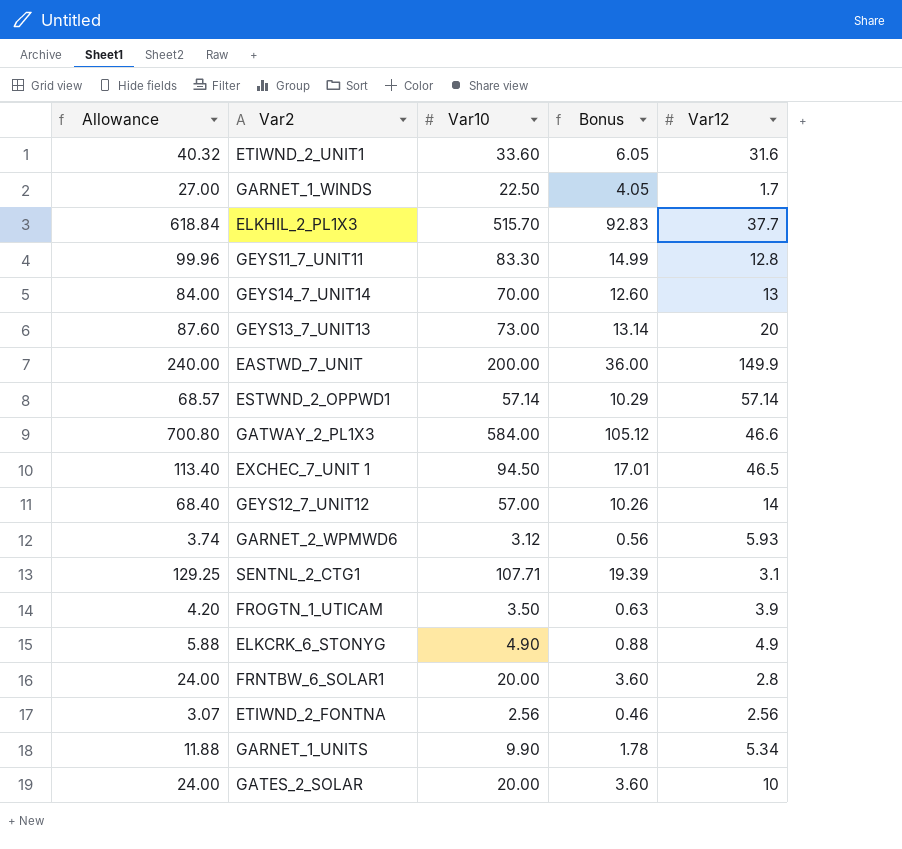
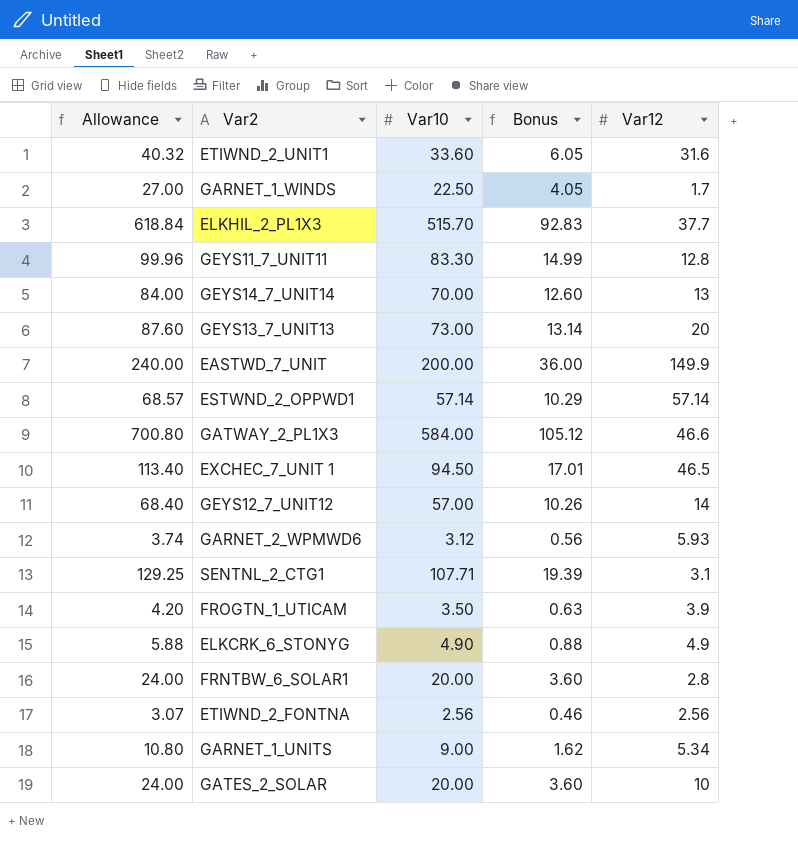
GARNET_1_UNITS | Allowance: 11.88 -> 10.80
GARNET_1_UNITS | Var10: 9.90 -> 9.00
GARNET_1_UNITS | Bonus: 1.78 -> 1.62

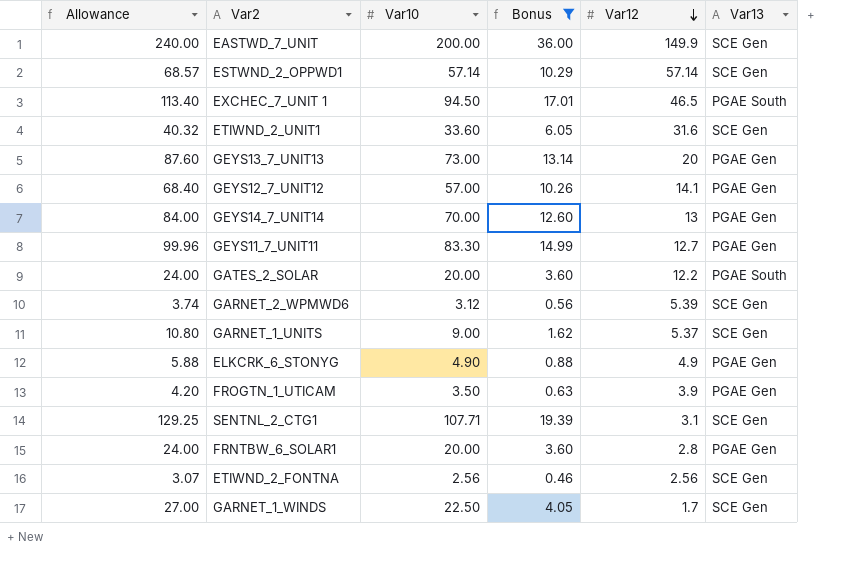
filter: none -> Bonus <= 36.00
row order: none -> Var12 descending
column Var13 | position: none -> 6
GEYS12_7_UNIT12 | Var12: 14 -> 14.1
GEYS11_7_UNIT11 | Var12: 12.8 -> 12.7
GATES_2_SOLAR | Var12: 10 -> 12.2
GARNET_2_WPMWD6 | Var12: 5.93 -> 5.39
GARNET_1_UNITS | Var12: 5.34 -> 5.37

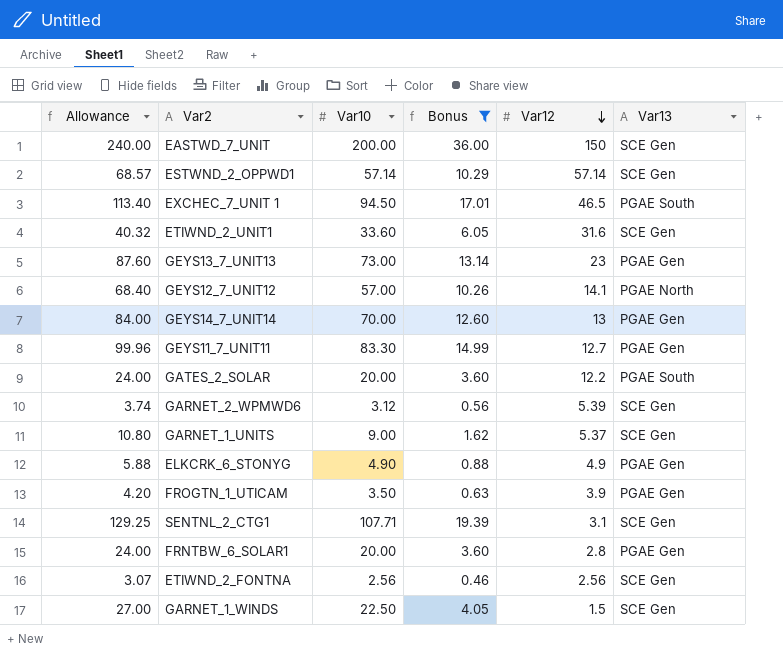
EASTWD_7_UNIT | Var12: 149.9 -> 150
GEYS13_7_UNIT13 | Var12: 20 -> 23
GEYS12_7_UNIT12 | Var13: PGAE Gen -> PGAE North
GARNET_1_WINDS | Var12: 1.7 -> 1.5

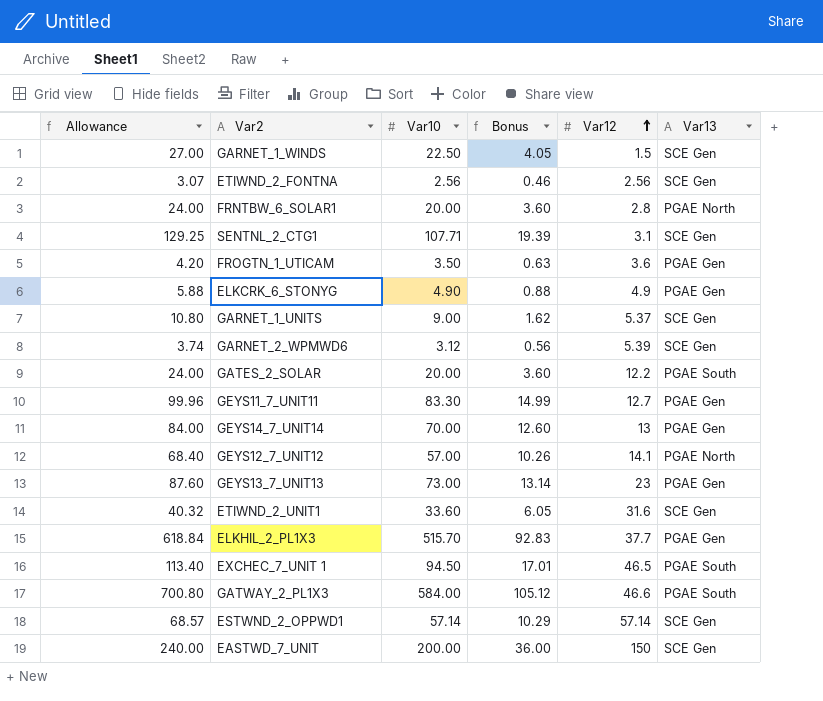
filter: Bonus <= 36.00 -> none
row order: Var12 descending -> Var12 ascending
FRNTBW_6_SOLAR1 | Var13: PGAE Gen -> PGAE North
FROGTN_1_UTICAM | Var12: 3.9 -> 3.6

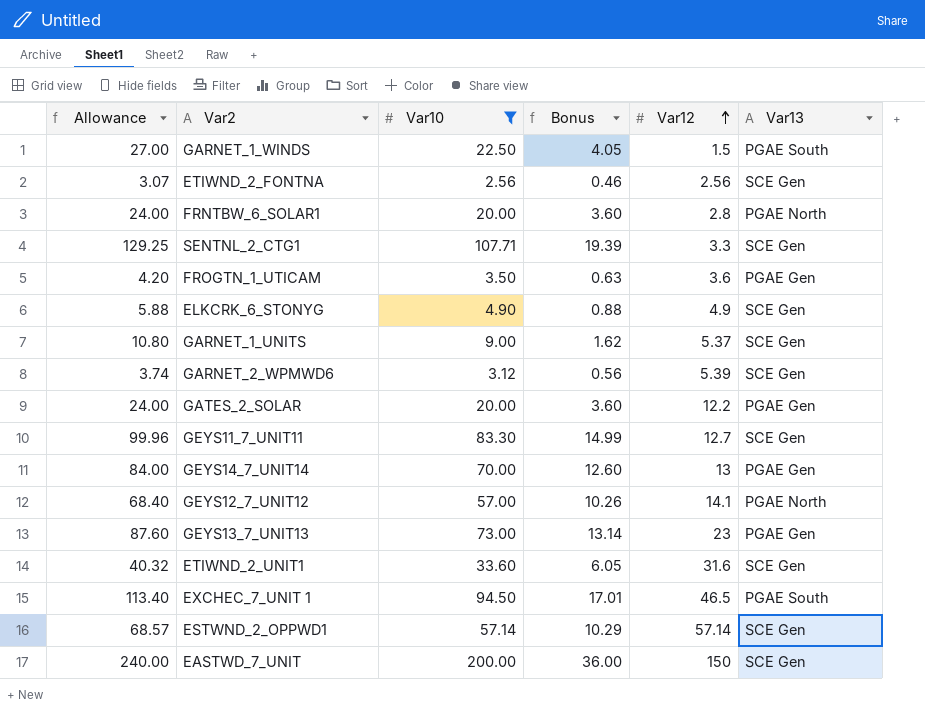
filter: none -> Var10 <= 200.00
GARNET_1_WINDS | Var13: SCE Gen -> PGAE South
SENTNL_2_CTG1 | Var12: 3.1 -> 3.3
ELKCRK_6_STONYG | Var13: PGAE Gen -> SCE Gen
GATES_2_SOLAR | Var13: PGAE South -> PGAE Gen
GEYS11_7_UNIT11 | Var13: PGAE Gen -> SCE Gen

